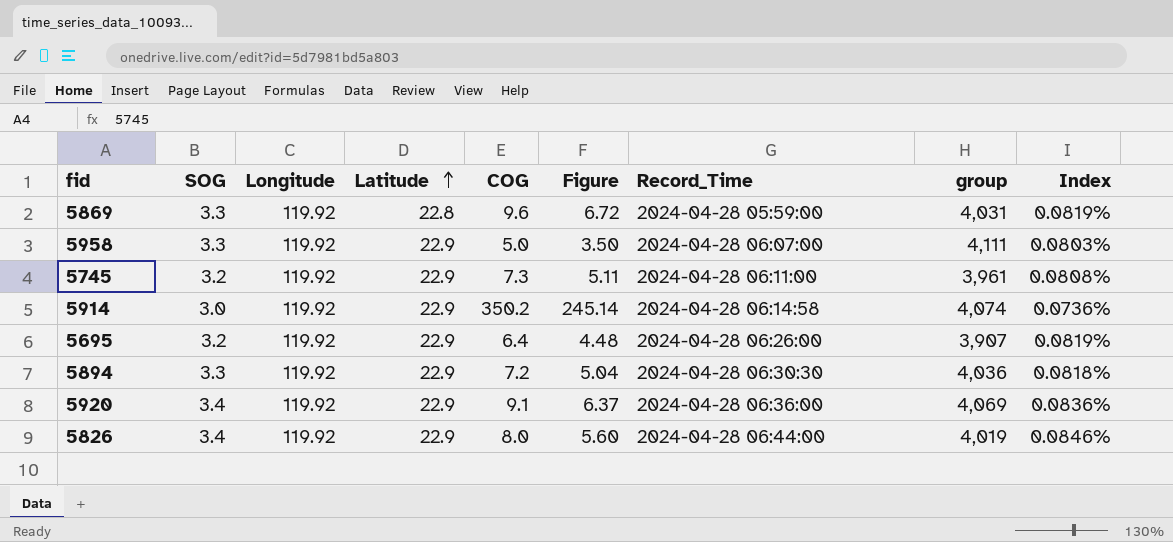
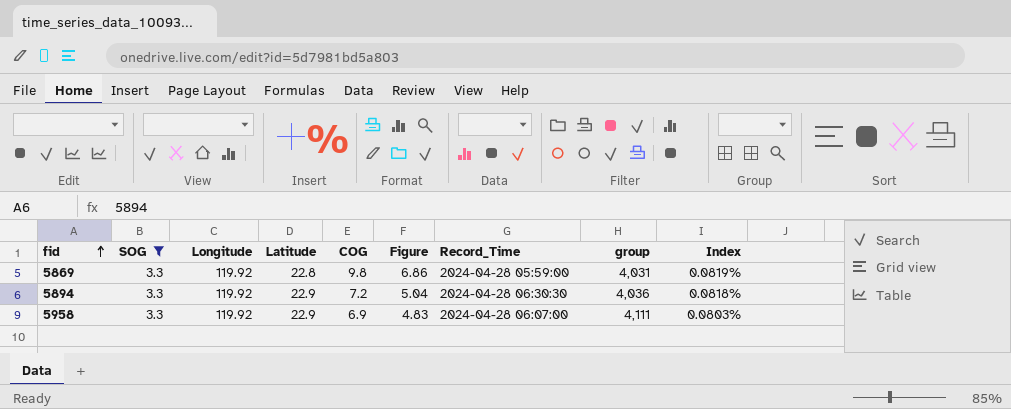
filter: none -> SOG = 3.3
row order: Latitude ascending -> fid ascending
5869 | COG: 9.6 -> 9.8
5869 | Figure: 6.72 -> 6.86
5958 | COG: 5.0 -> 6.9
5958 | Figure: 3.50 -> 4.83

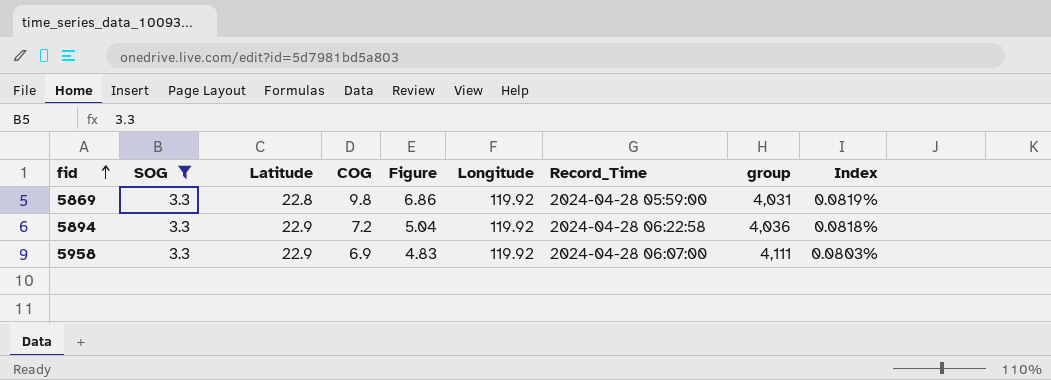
column Longitude | position: 3 -> 6
5894 | Record_Time: 2024-04-28 06:30:30 -> 2024-04-28 06:22:58

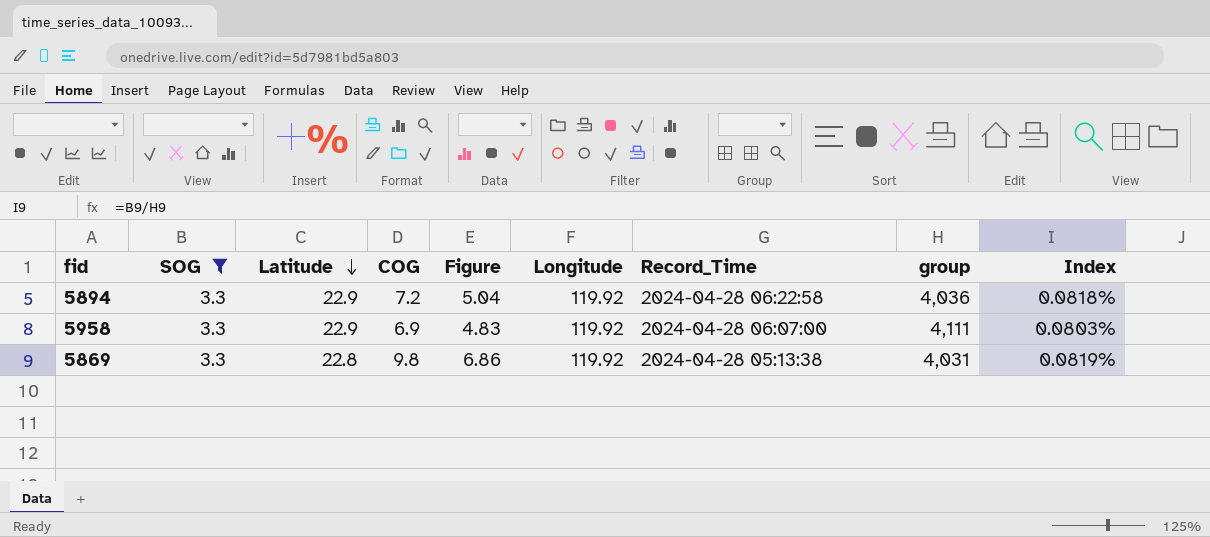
row order: fid ascending -> Latitude descending
5869 | Record_Time: 2024-04-28 05:59:00 -> 2024-04-28 05:13:38

